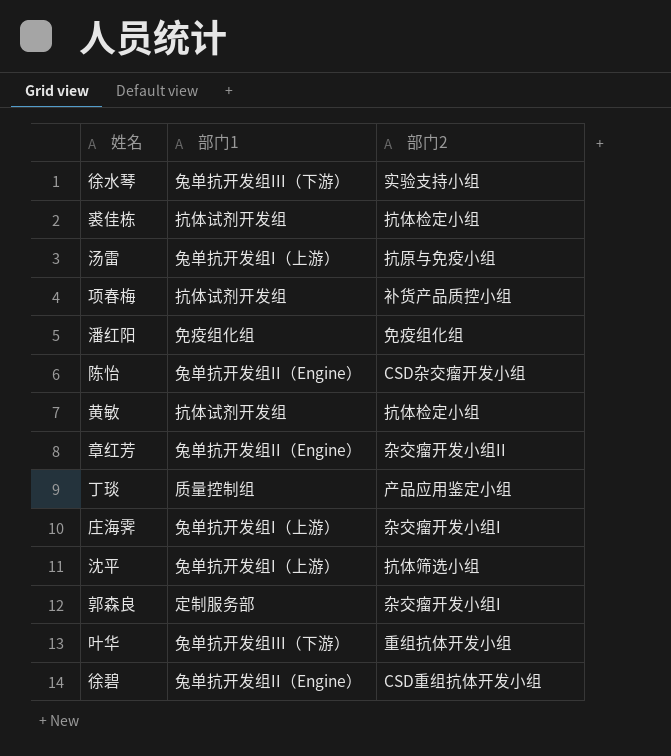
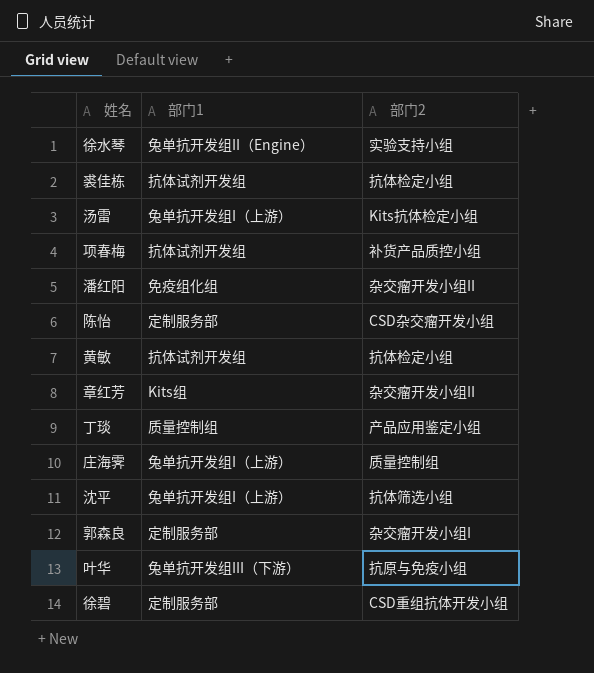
徐水琴 | 部门1: 兔单抗开发组III（下游） -> 兔单抗开发组II（Engine）
汤雷 | 部门2: 抗原与免疫小组 -> Kits抗体检定小组
潘红阳 | 部门2: 免疫组化组 -> 杂交瘤开发小组II
陈怡 | 部门1: 兔单抗开发组II（Engine） -> 定制服务部
章红芳 | 部门1: 兔单抗开发组II（Engine） -> Kits组
庄海霁 | 部门2: 杂交瘤开发小组I -> 质量控制组
叶华 | 部门2: 重组抗体开发小组 -> 抗原与免疫小组
徐碧 | 部门1: 兔单抗开发组II（Engine） -> 定制服务部

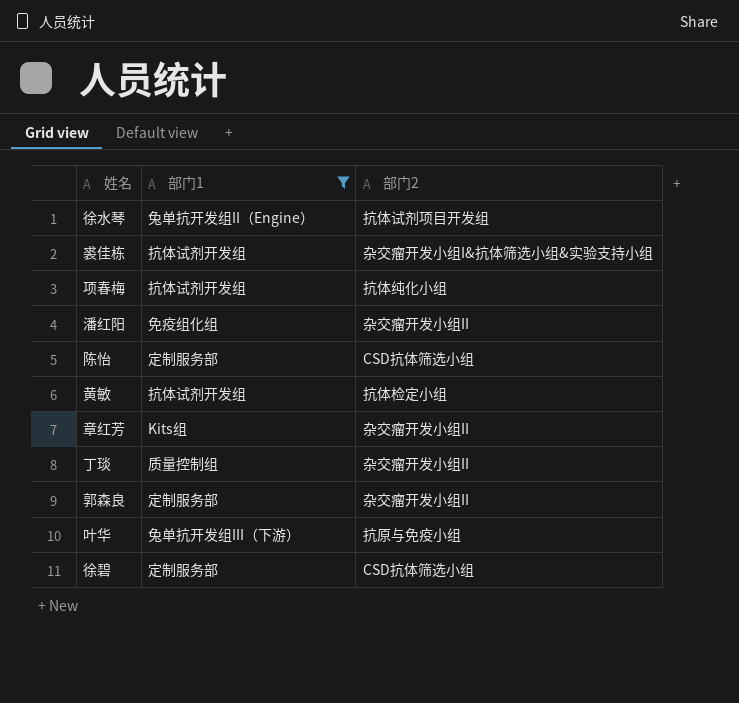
filter: none -> 部门1 != 兔单抗开发组I（上游）
徐水琴 | 部门2: 实验支持小组 -> 抗体试剂项目开发组
裘佳栋 | 部门2: 抗体检定小组 -> 杂交瘤开发小组I&抗体筛选小组&实验支持小组
项春梅 | 部门2: 补货产品质控小组 -> 抗体纯化小组
陈怡 | 部门2: CSD杂交瘤开发小组 -> CSD抗体筛选小组
丁琰 | 部门2: 产品应用鉴定小组 -> 杂交瘤开发小组II
郭森良 | 部门2: 杂交瘤开发小组I -> 杂交瘤开发小组II
徐碧 | 部门2: CSD重组抗体开发小组 -> CSD抗体筛选小组

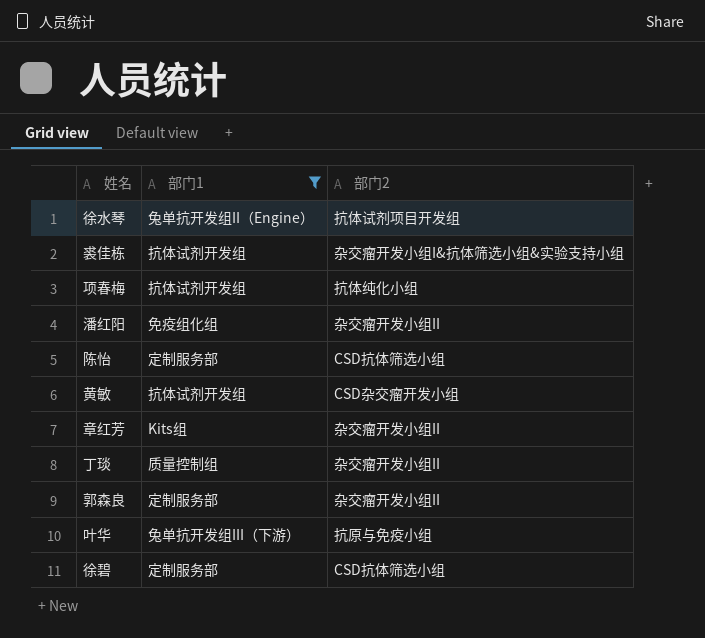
黄敏 | 部门2: 抗体检定小组 -> CSD杂交瘤开发小组

